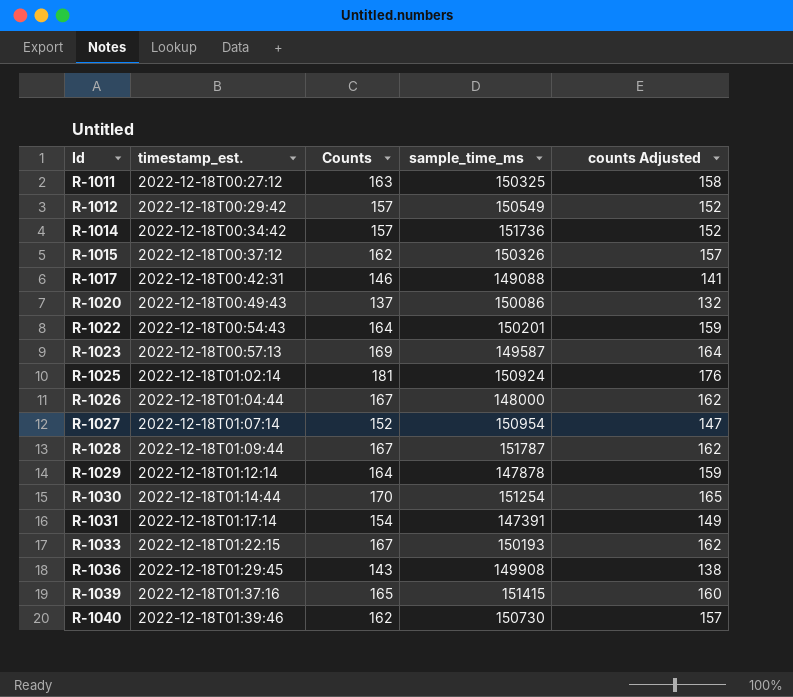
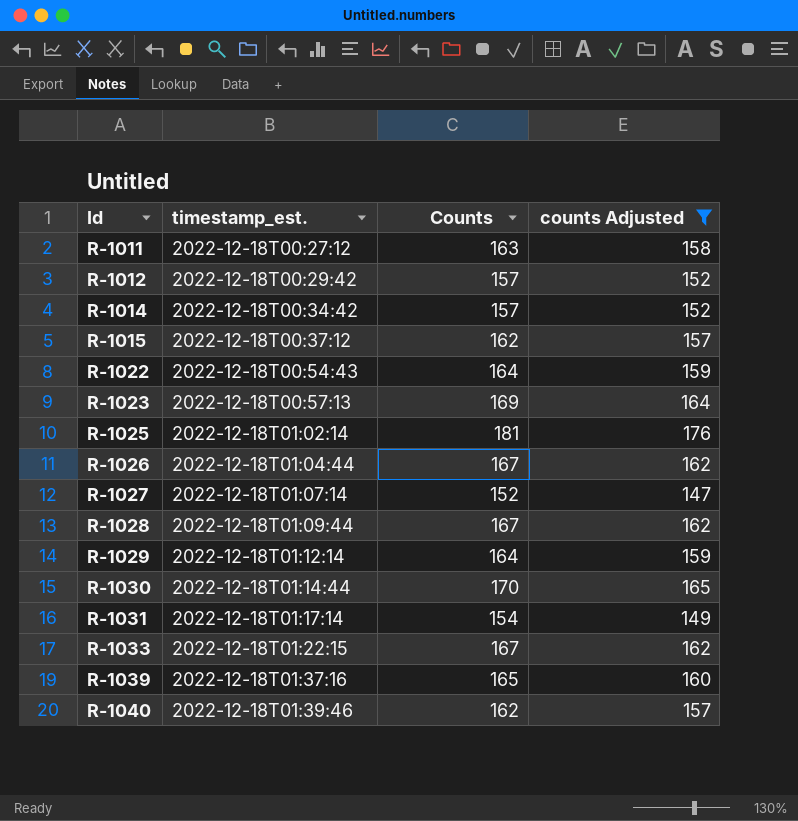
filter: none -> counts Adjusted >= 147
column sample_time_ms | position: 4 -> none

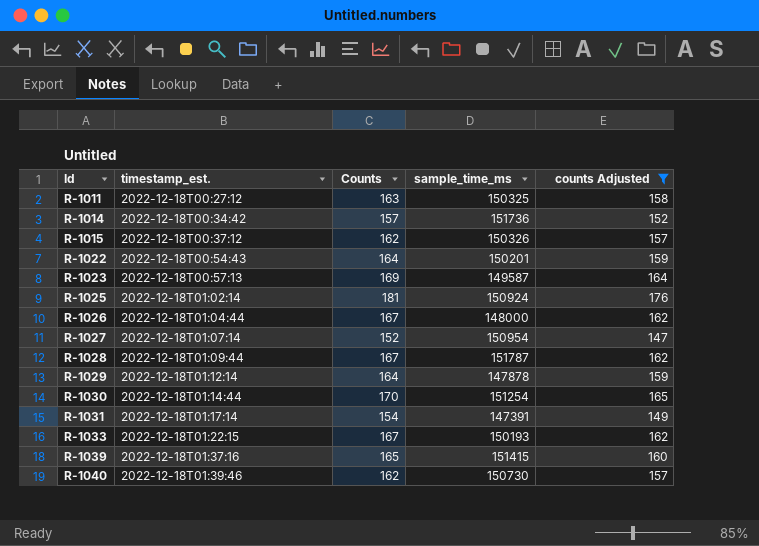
column sample_time_ms | position: none -> 4
row R-1012: 2022-12-18T00:29:42 | 157 | 152 -> none

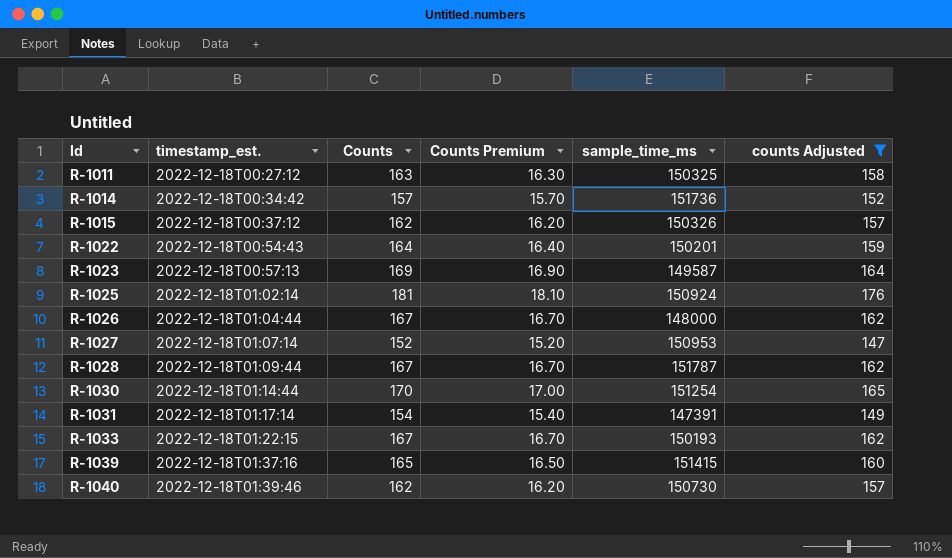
column Counts Premium | formula: none -> [Counts] * 0.1
row R-1029: 2022-12-18T01:12:14 | 164 | 147878 | 159 -> none
R-1027 | sample_time_ms: 150954 -> 150953

